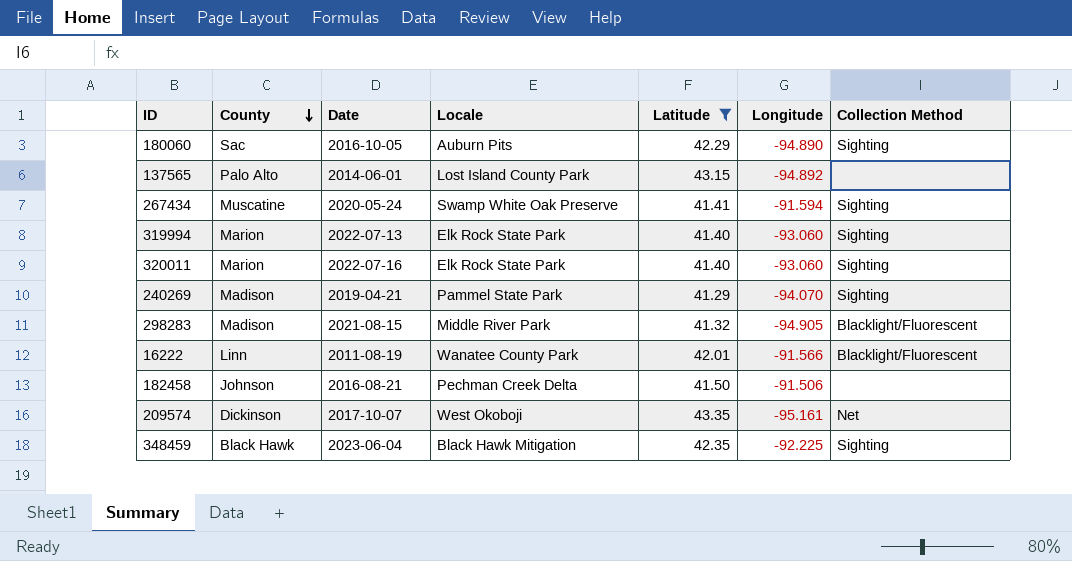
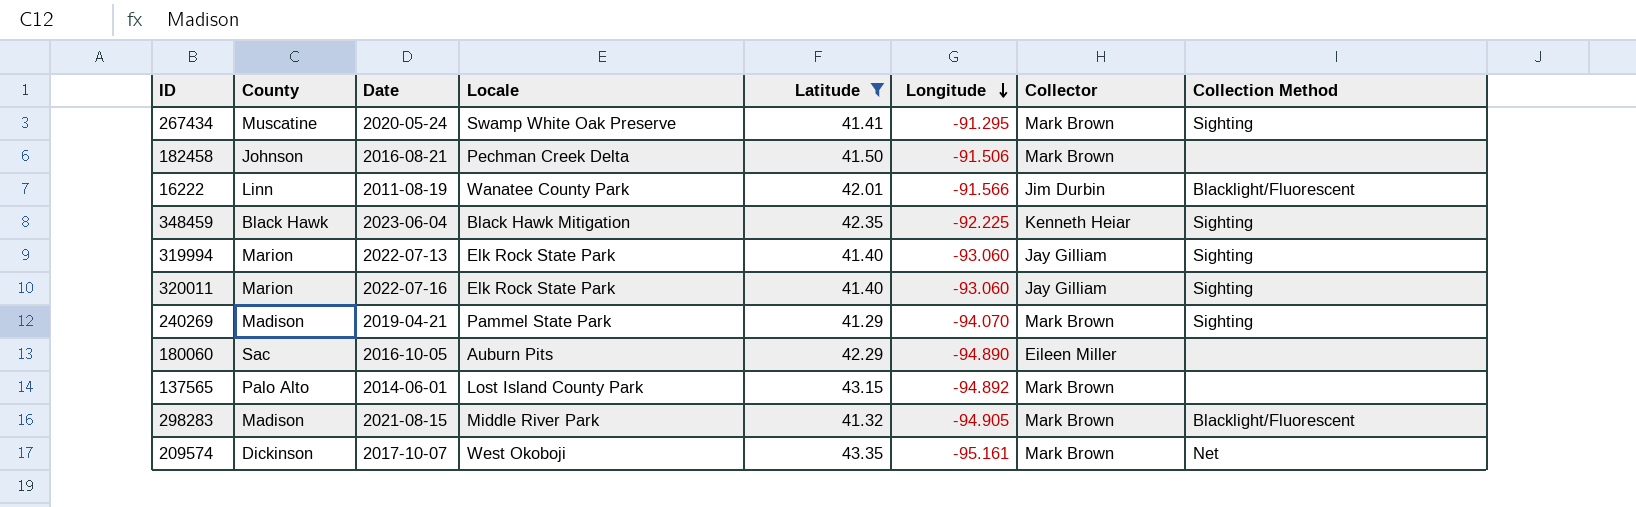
row order: County descending -> Longitude descending
column Collector | position: none -> 7
267434 | Longitude: -91.594 -> -91.295
180060 | Collection Method: Sighting -> none

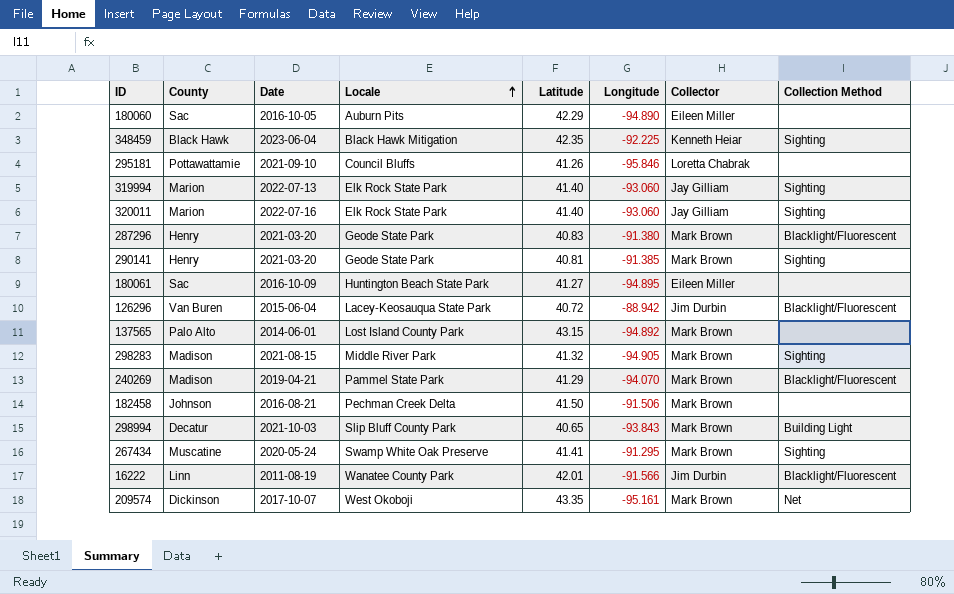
filter: Latitude >= 41.29 -> none
row order: Longitude descending -> Locale ascending
298283 | Collection Method: Blacklight/Fluorescent -> Sighting
240269 | Collection Method: Sighting -> Blacklight/Fluorescent

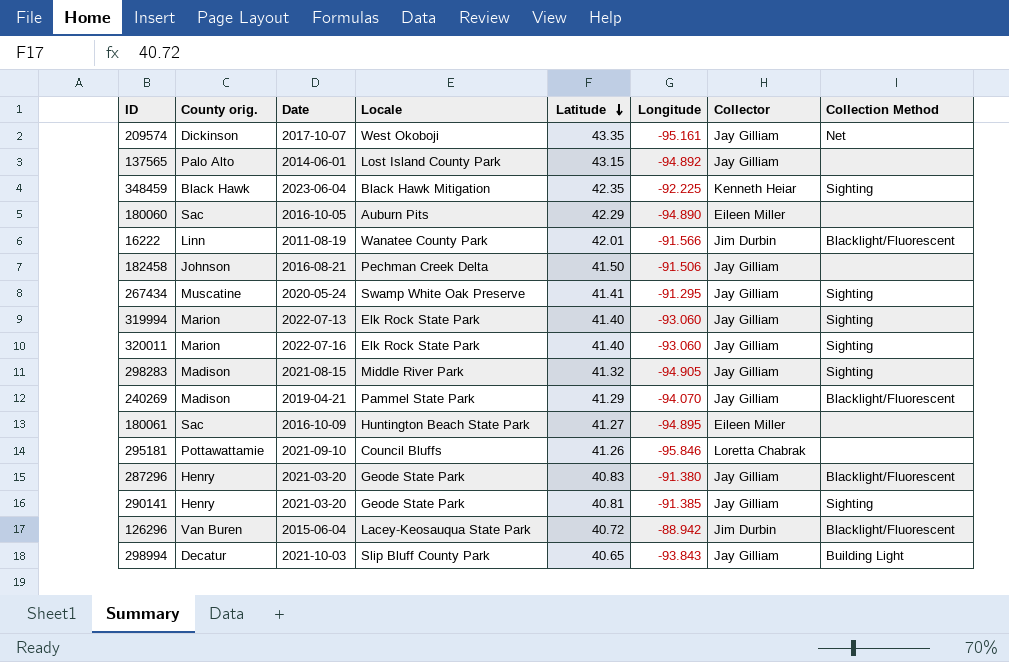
row order: Locale ascending -> Latitude descending
column name: County -> County orig.
209574 | Collector: Mark Brown -> Jay Gilliam
137565 | Collector: Mark Brown -> Jay Gilliam
182458 | Collector: Mark Brown -> Jay Gilliam
267434 | Collector: Mark Brown -> Jay Gilliam
298283 | Collector: Mark Brown -> Jay Gilliam
240269 | Collector: Mark Brown -> Jay Gilliam
287296 | Collector: Mark Brown -> Jay Gilliam
290141 | Collector: Mark Brown -> Jay Gilliam
298994 | Collector: Mark Brown -> Jay Gilliam

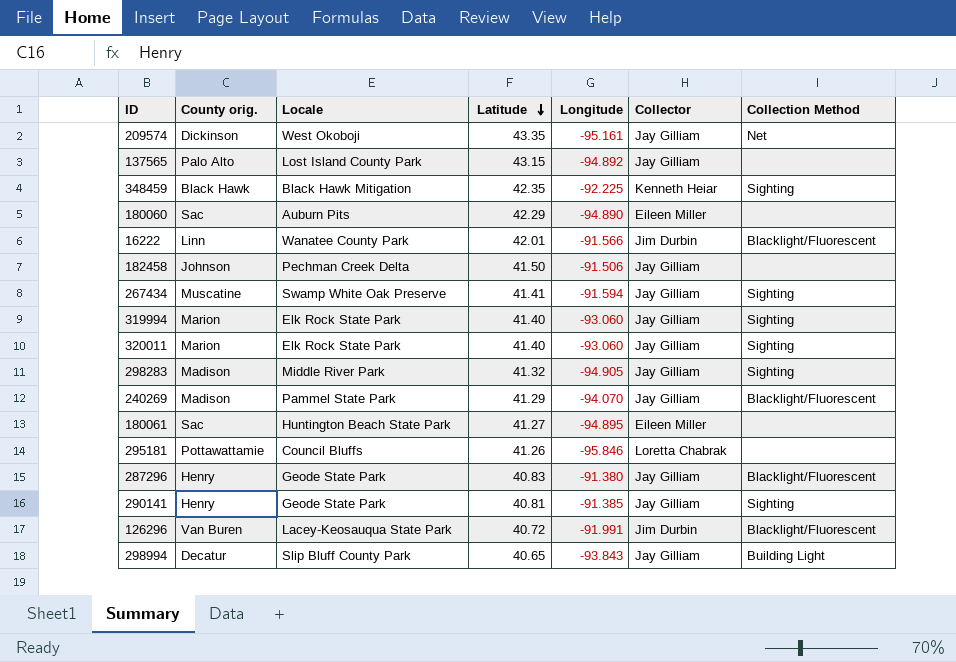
column Date | position: 3 -> none
267434 | Longitude: -91.295 -> -91.594
126296 | Longitude: -88.942 -> -91.991

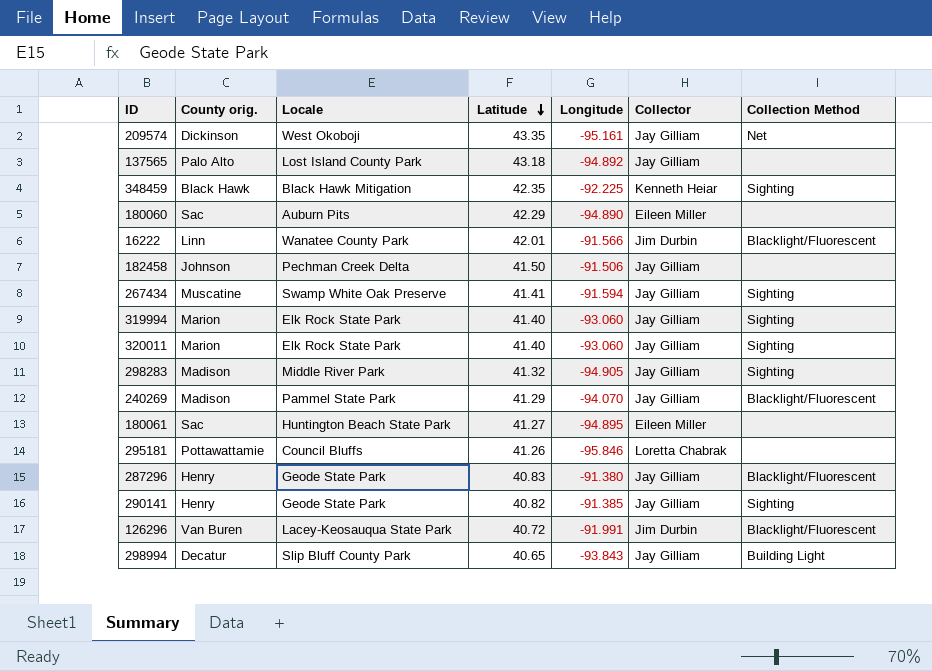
137565 | Latitude: 43.15 -> 43.18
290141 | Latitude: 40.81 -> 40.82

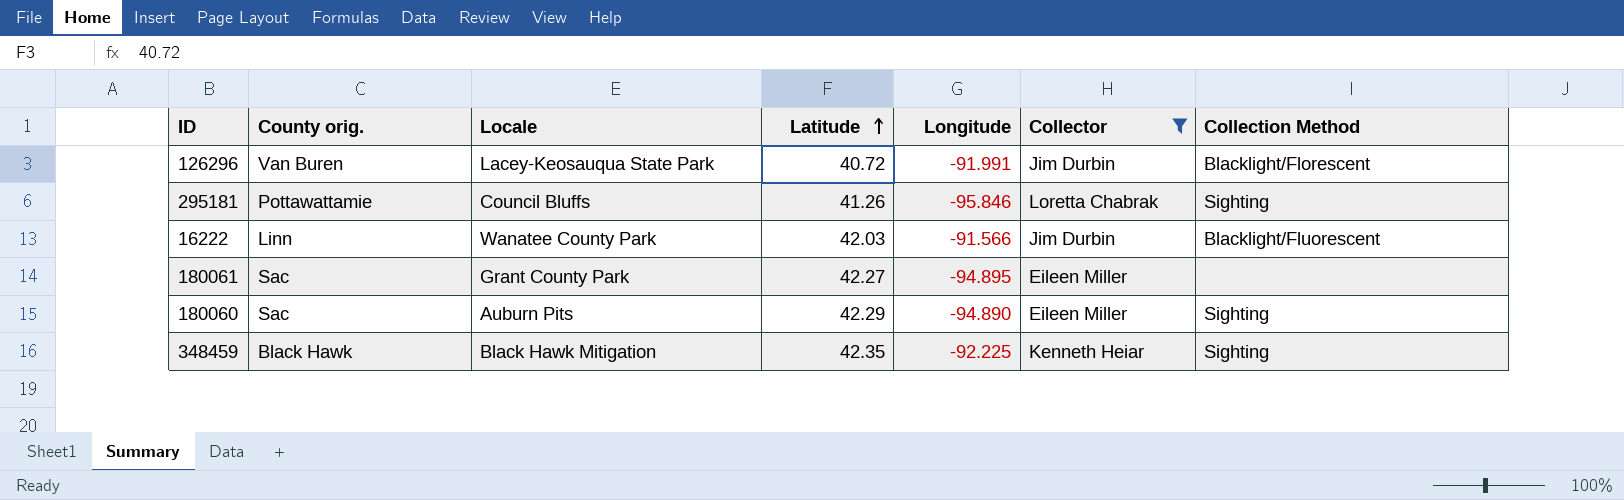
filter: none -> Collector != Jay Gilliam
row order: Latitude descending -> Latitude ascending
126296 | Collection Method: Blacklight/Fluorescent -> Blacklight/Florescent
295181 | Collection Method: none -> Sighting
16222 | Latitude: 42.01 -> 42.03
180061 | Locale: Huntington Beach State Park -> Grant County Park
180061 | Latitude: 41.27 -> 42.27
180060 | Collection Method: none -> Sighting

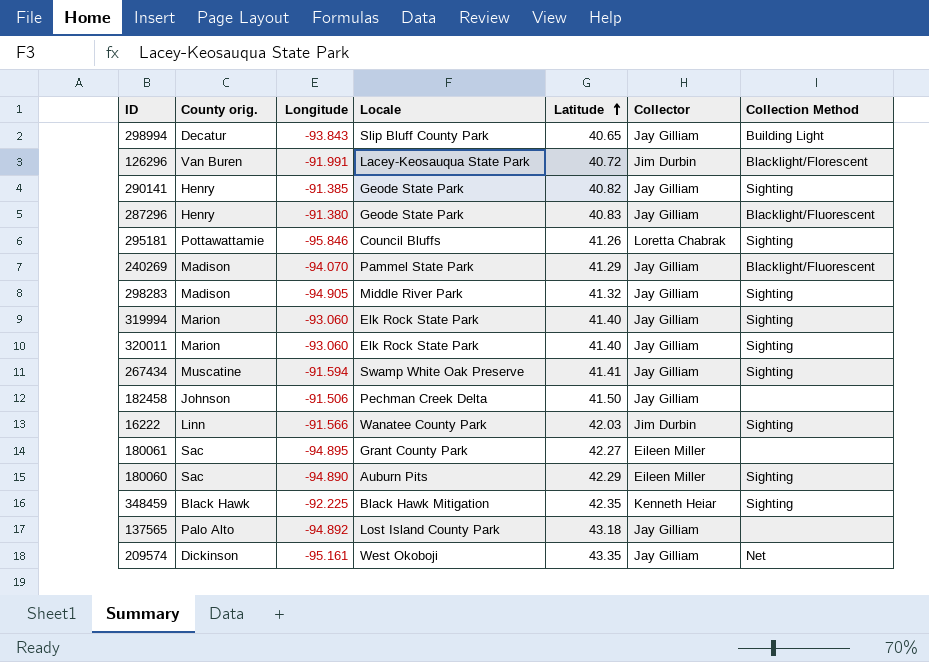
filter: Collector != Jay Gilliam -> none
column Longitude | position: 5 -> 3
16222 | Collection Method: Blacklight/Fluorescent -> Sighting

